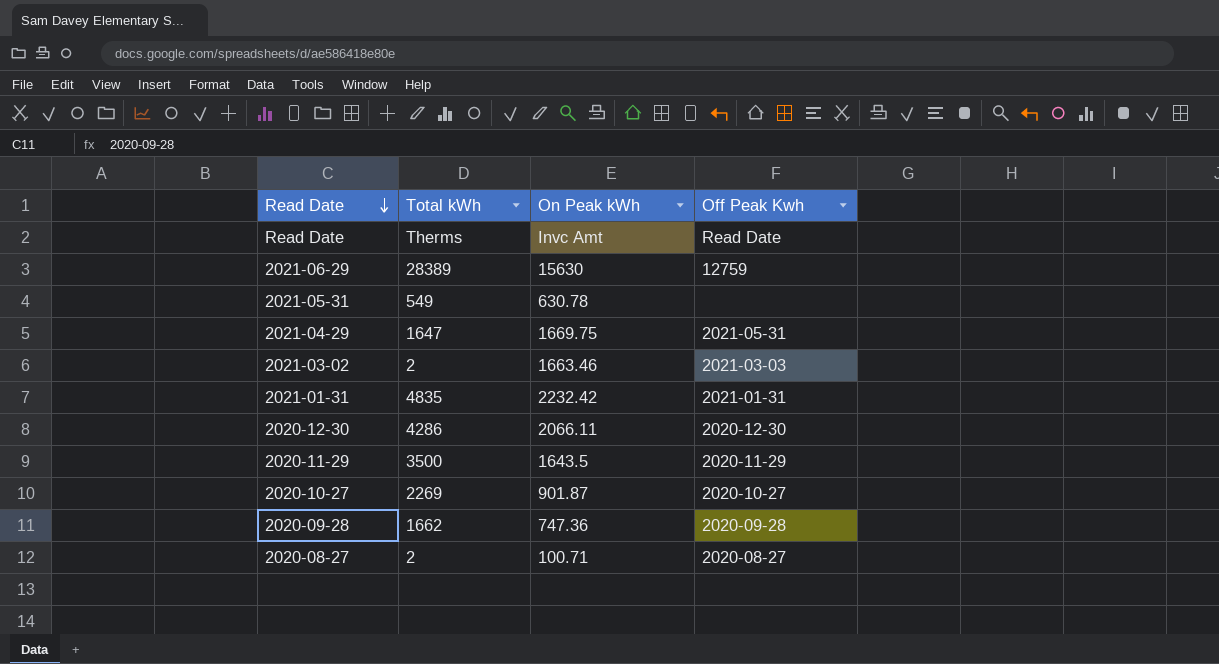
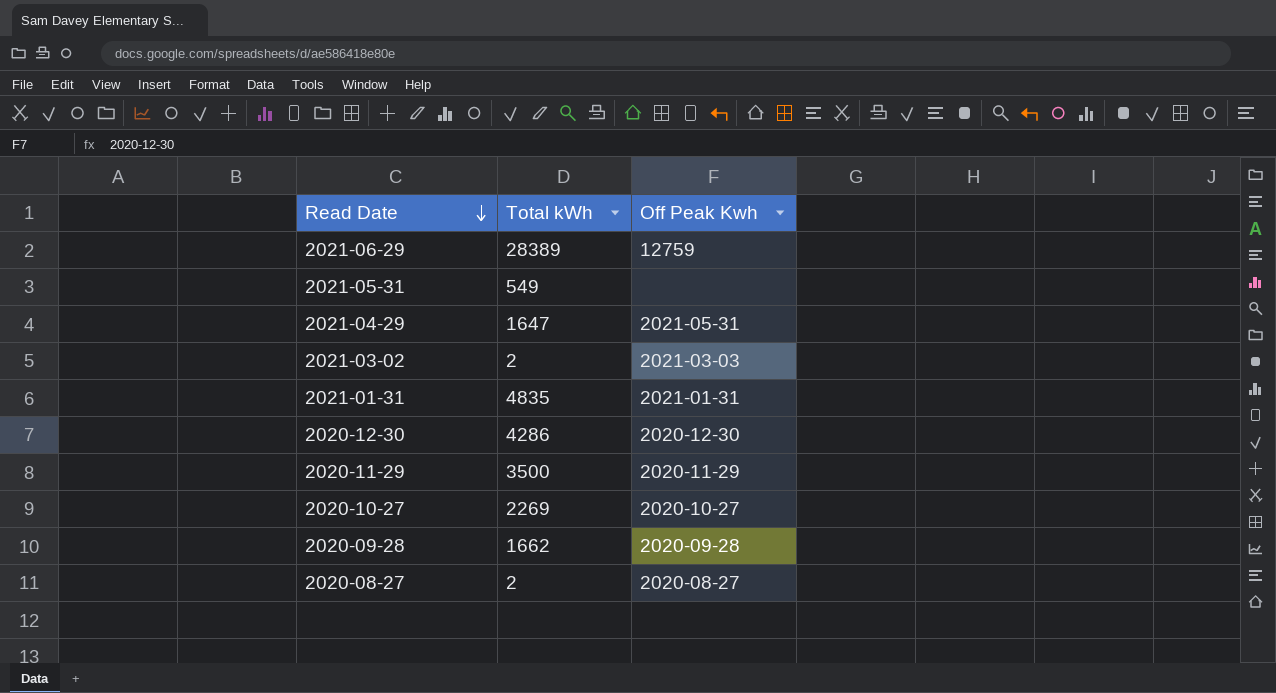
column On Peak kWh | position: 3 -> none
row Read Date: Therms | Invc Amt | Read Date -> none

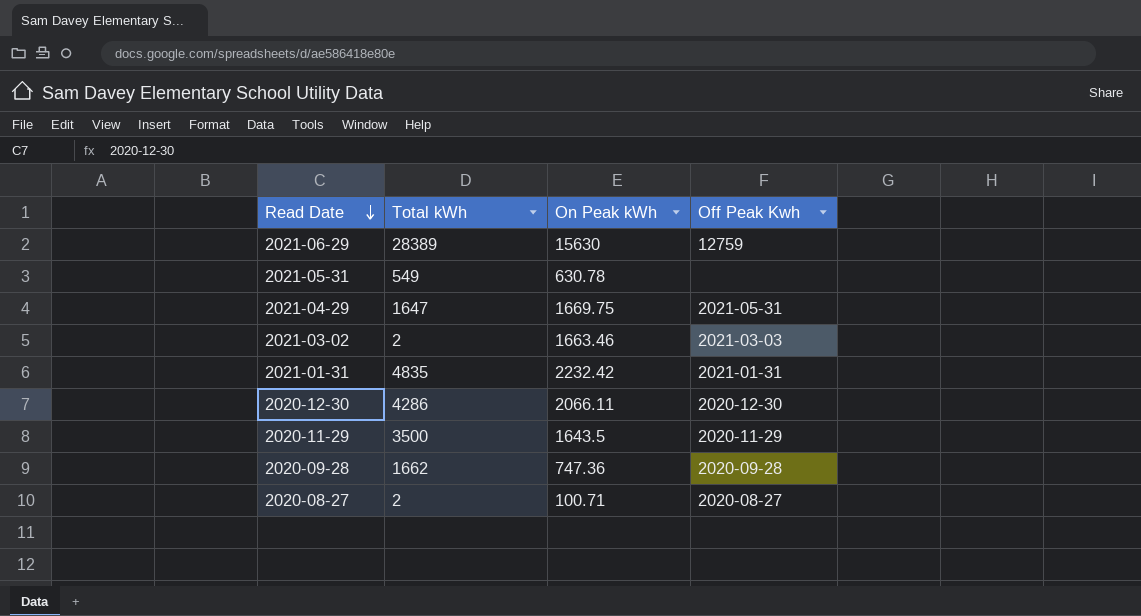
column On Peak kWh | position: none -> 3
row 2020-10-27: 2269 | 2020-10-27 -> none

